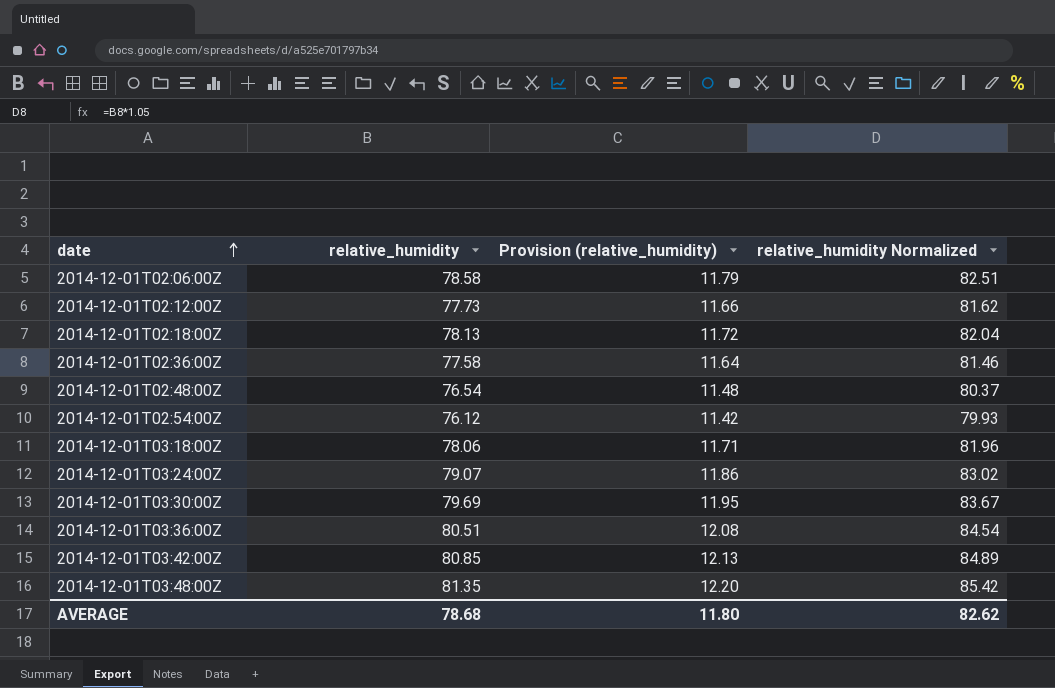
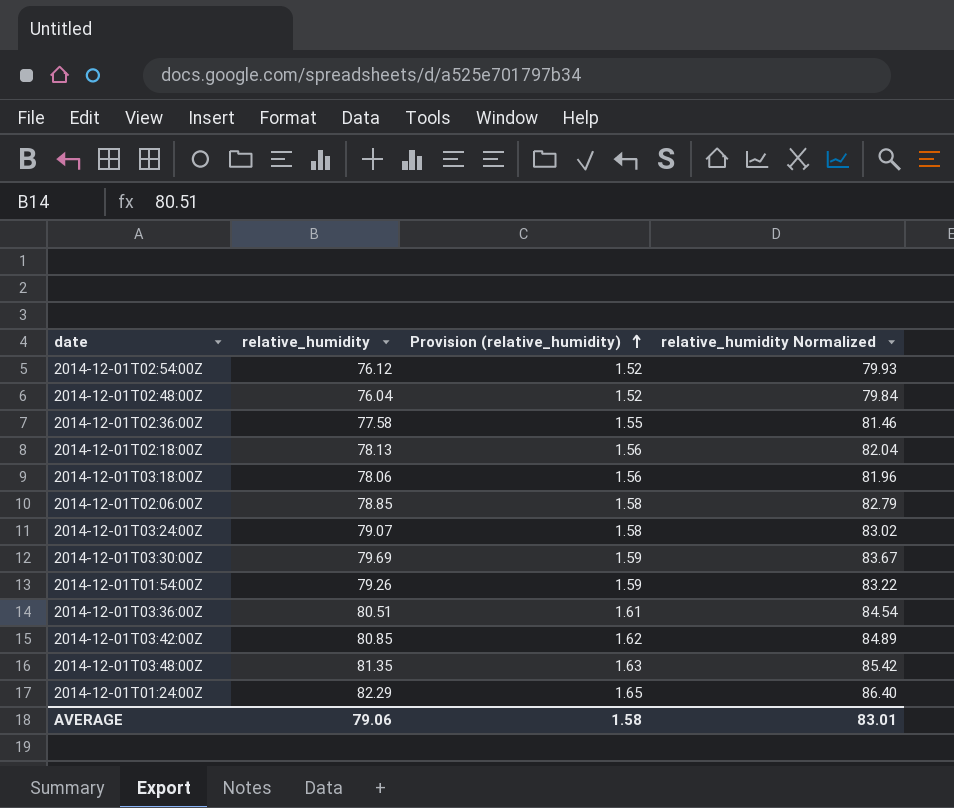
row order: date ascending -> Provision (relative_humidity) ascending
column Provision (relative_humidity) | formula: [relative_humidity] * 0.15 -> [relative_humidity] * 0.02
row 2014-12-01T02:12:00Z: 77.73 | 11.66 | 81.62 -> none
2014-12-01T02:48:00Z | relative_humidity: 76.54 -> 76.04
2014-12-01T02:48:00Z | relative_humidity Normalized: 80.37 -> 79.84
2014-12-01T02:06:00Z | relative_humidity: 78.58 -> 78.85
2014-12-01T02:06:00Z | relative_humidity Normalized: 82.51 -> 82.79
row 2014-12-01T01:54:00Z: none -> 79.26 | 1.59 | 83.22
row 2014-12-01T01:24:00Z: none -> 82.29 | 1.65 | 86.40
AVERAGE | relative_humidity: 78.68 -> 79.06
AVERAGE | Provision (relative_humidity): 11.80 -> 1.58
AVERAGE | relative_humidity Normalized: 82.62 -> 83.01

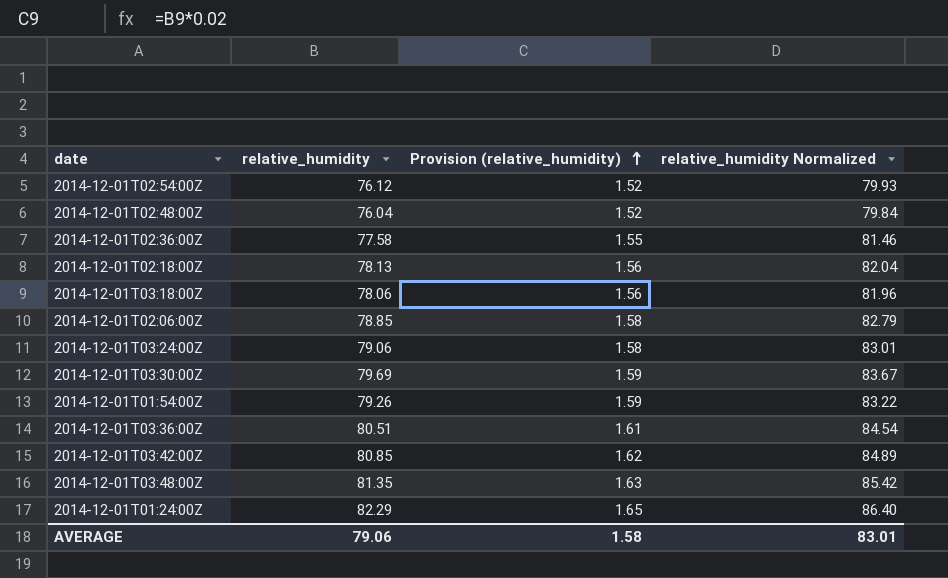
2014-12-01T03:24:00Z | relative_humidity: 79.07 -> 79.06
2014-12-01T03:24:00Z | relative_humidity Normalized: 83.02 -> 83.01

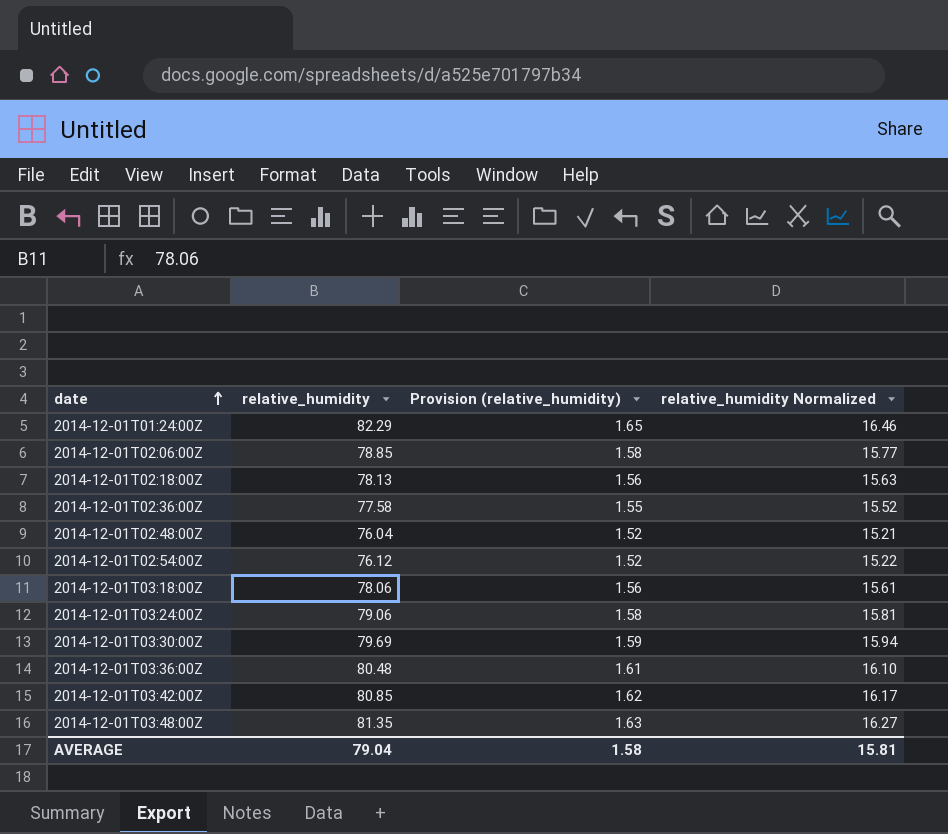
row order: Provision (relative_humidity) ascending -> date ascending
column relative_humidity Normalized | formula: [relative_humidity] * 1.05 -> [relative_humidity] * 0.2
row 2014-12-01T01:54:00Z: 79.26 | 1.59 | 83.22 -> none
2014-12-01T03:36:00Z | relative_humidity: 80.51 -> 80.48
AVERAGE | relative_humidity: 79.06 -> 79.04
AVERAGE | relative_humidity Normalized: 83.01 -> 15.81

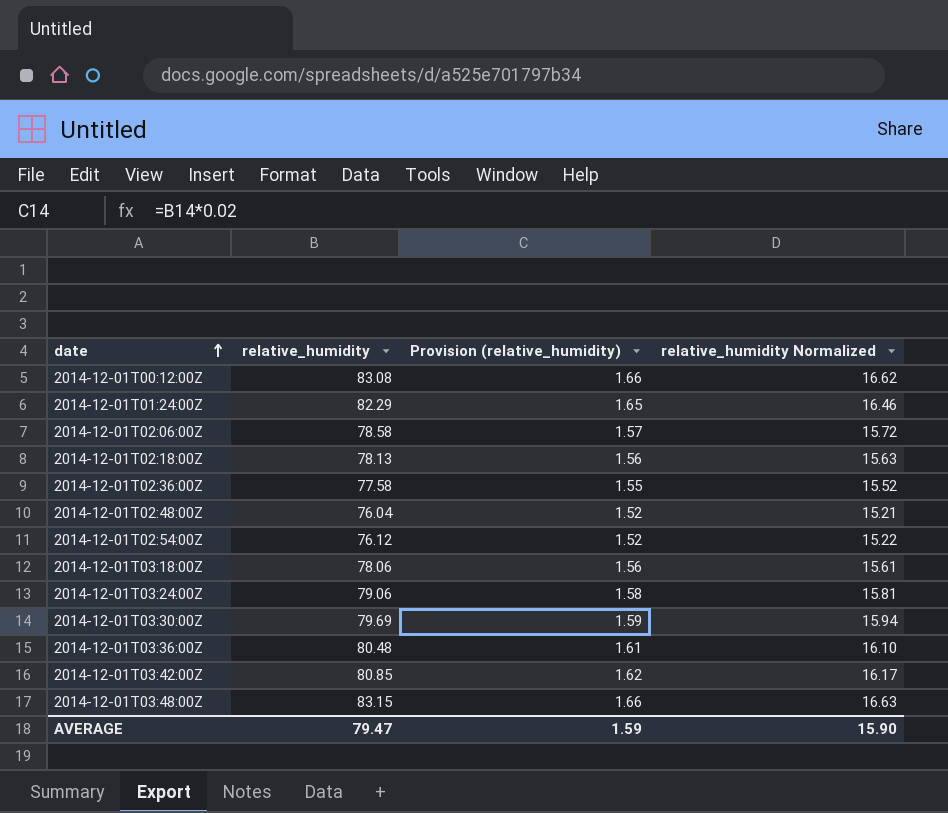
row 2014-12-01T00:12:00Z: none -> 83.08 | 1.66 | 16.62
2014-12-01T02:06:00Z | relative_humidity: 78.85 -> 78.58
2014-12-01T02:06:00Z | Provision (relative_humidity): 1.58 -> 1.57
2014-12-01T02:06:00Z | relative_humidity Normalized: 15.77 -> 15.72
2014-12-01T03:48:00Z | relative_humidity: 81.35 -> 83.15
2014-12-01T03:48:00Z | Provision (relative_humidity): 1.63 -> 1.66
2014-12-01T03:48:00Z | relative_humidity Normalized: 16.27 -> 16.63
AVERAGE | relative_humidity: 79.04 -> 79.47
AVERAGE | Provision (relative_humidity): 1.58 -> 1.59
AVERAGE | relative_humidity Normalized: 15.81 -> 15.90

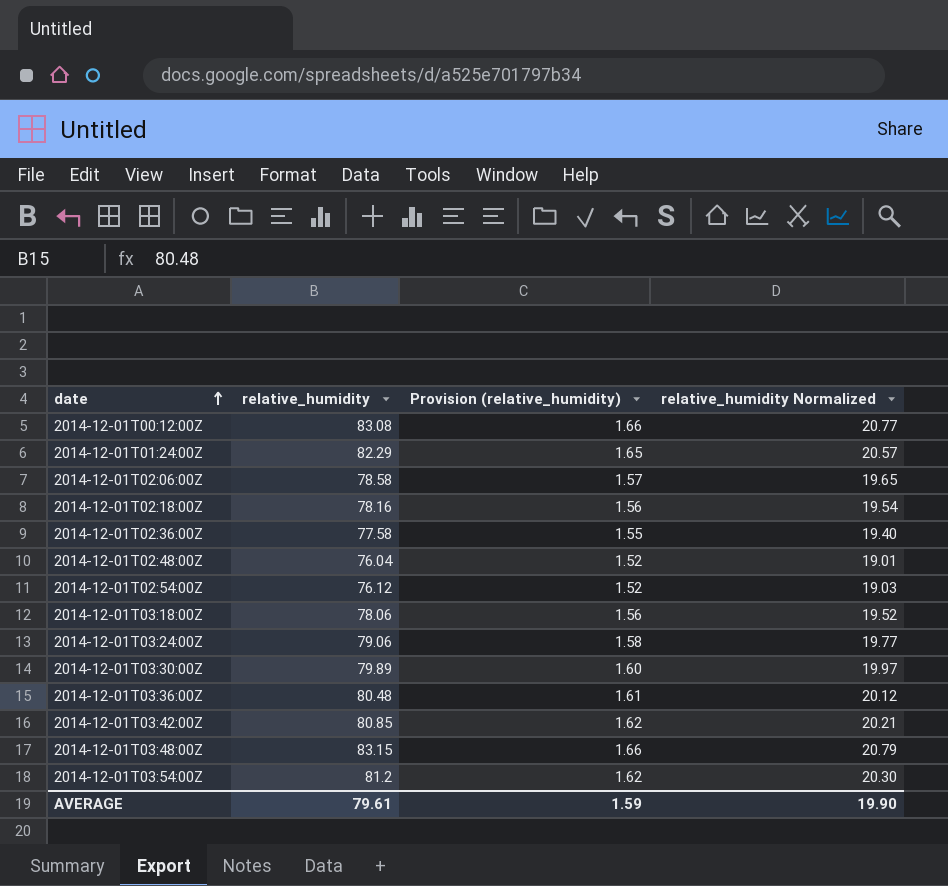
column relative_humidity Normalized | formula: [relative_humidity] * 0.2 -> [relative_humidity] * 0.25
2014-12-01T02:18:00Z | relative_humidity: 78.13 -> 78.16
2014-12-01T03:30:00Z | relative_humidity: 79.69 -> 79.89
2014-12-01T03:30:00Z | Provision (relative_humidity): 1.59 -> 1.60
row 2014-12-01T03:54:00Z: none -> 81.2 | 1.62 | 20.30
AVERAGE | relative_humidity: 79.47 -> 79.61
AVERAGE | relative_humidity Normalized: 15.90 -> 19.90

